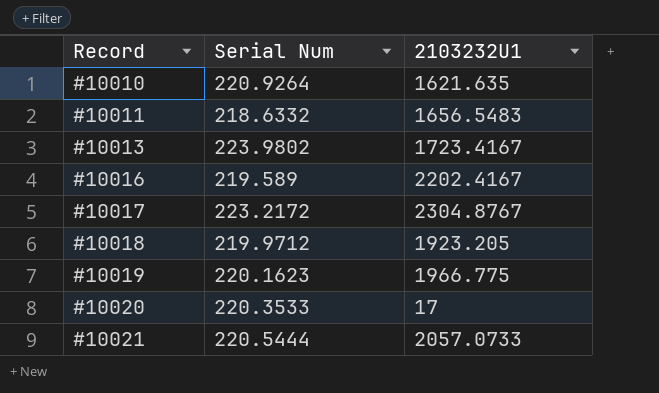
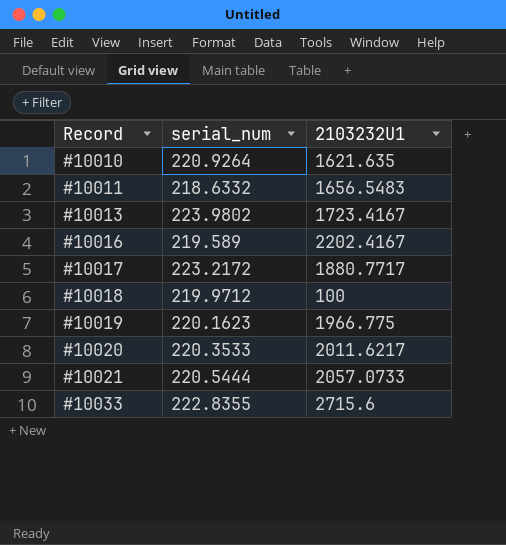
column name: Serial Num -> serial_num
#10017 | 2103232U1: 2304.8767 -> 1880.7717
#10018 | 2103232U1: 1923.205 -> 100
#10020 | 2103232U1: 17 -> 2011.6217
row #10033: none -> 222.8355 | 2715.6

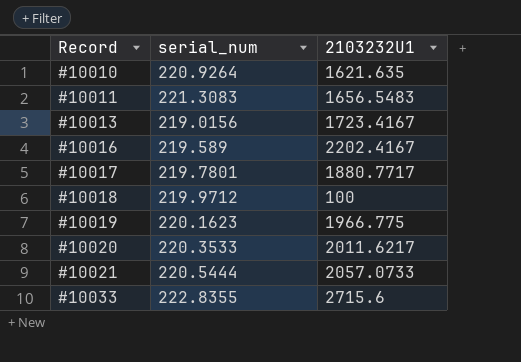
#10011 | serial_num: 218.6332 -> 221.3083
#10013 | serial_num: 223.9802 -> 219.0156
#10017 | serial_num: 223.2172 -> 219.7801

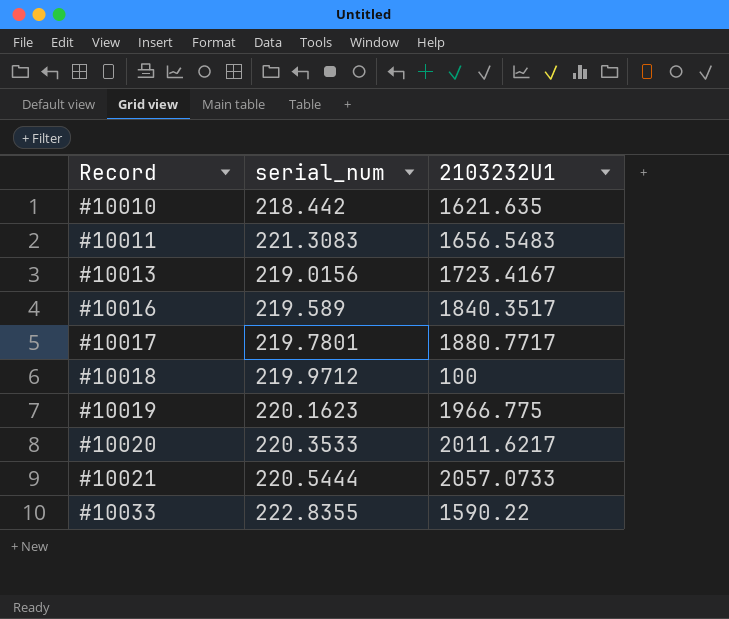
#10010 | serial_num: 220.9264 -> 218.442
#10016 | 2103232U1: 2202.4167 -> 1840.3517
#10033 | 2103232U1: 2715.6 -> 1590.22

